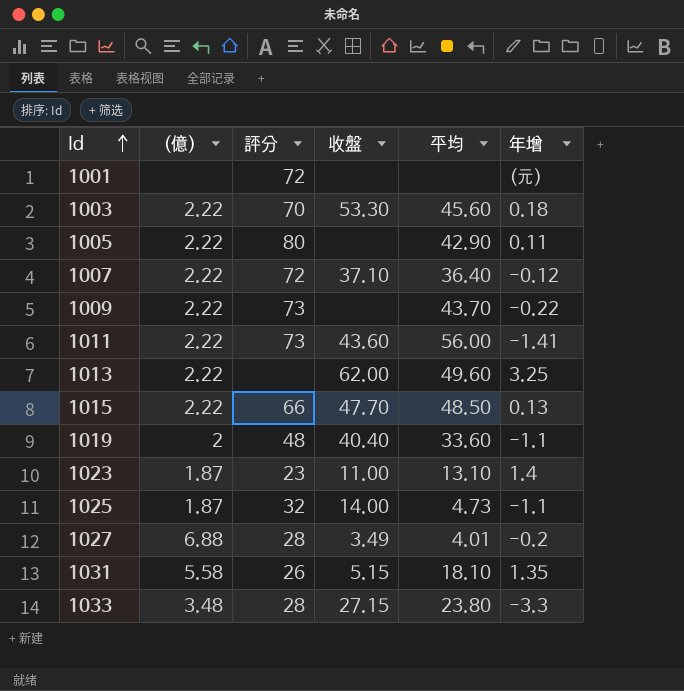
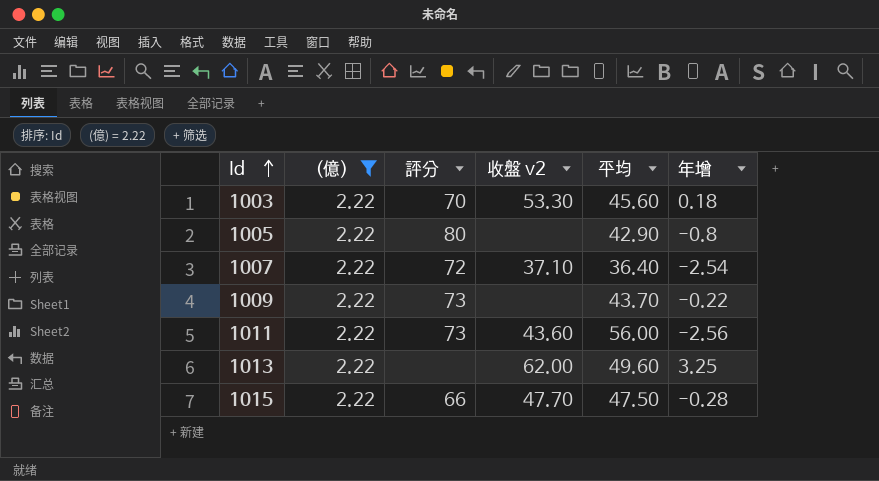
filter: none -> (億) = 2.22
column name: 收盤 -> 收盤 v2
1005 | 年增: 0.11 -> -0.8
1007 | 年增: -0.12 -> -2.54
1011 | 年增: -1.41 -> -2.56
1015 | 平均: 48.50 -> 47.50
1015 | 年增: 0.13 -> -0.28

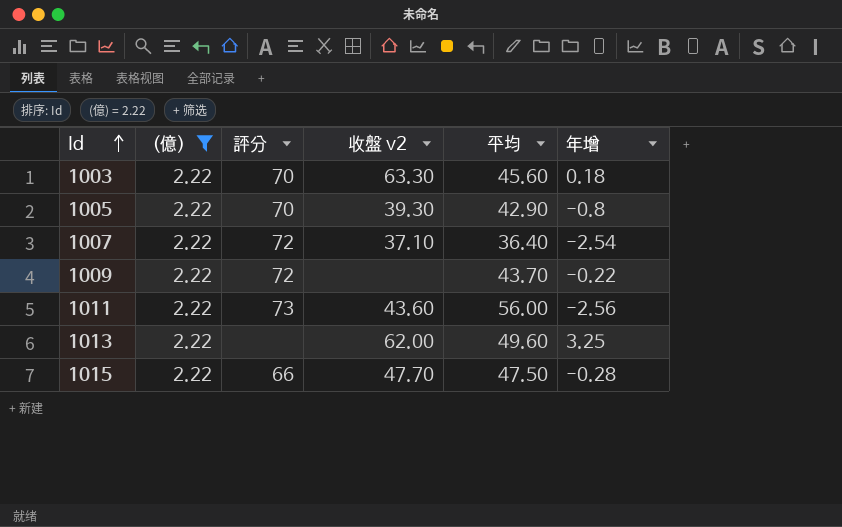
1003 | 收盤 v2: 53.30 -> 63.30
1005 | 評分: 80 -> 70
1005 | 收盤 v2: none -> 39.30
1009 | 評分: 73 -> 72

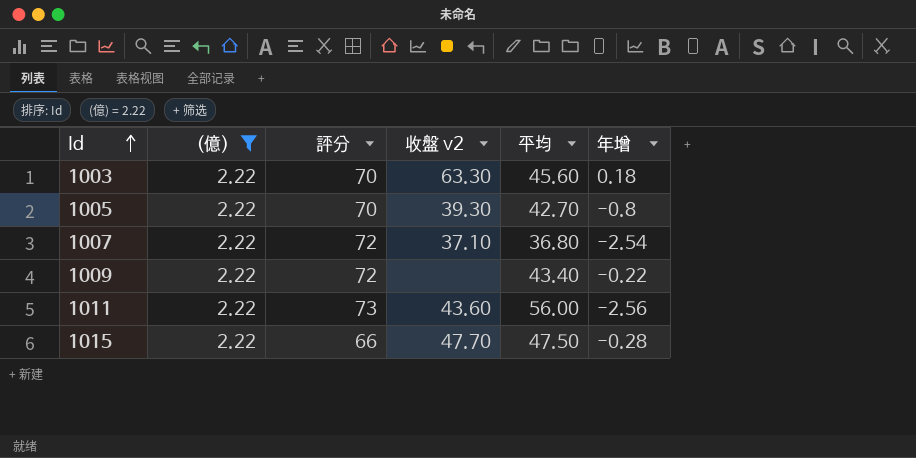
row 1013: 2.22 | none | 62.00 | 49.60 | 3.25 -> none
1005 | 平均: 42.90 -> 42.70
1007 | 平均: 36.40 -> 36.80
1009 | 平均: 43.70 -> 43.40

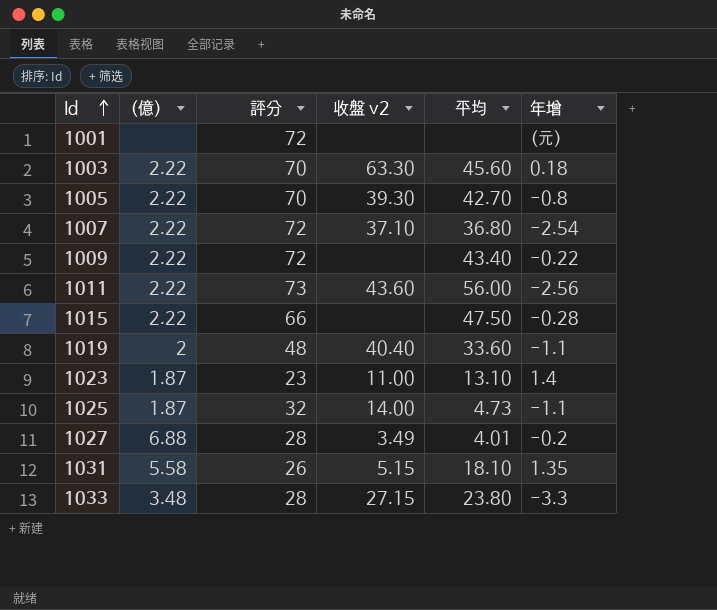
filter: (億) = 2.22 -> none
1015 | 收盤 v2: 47.70 -> none

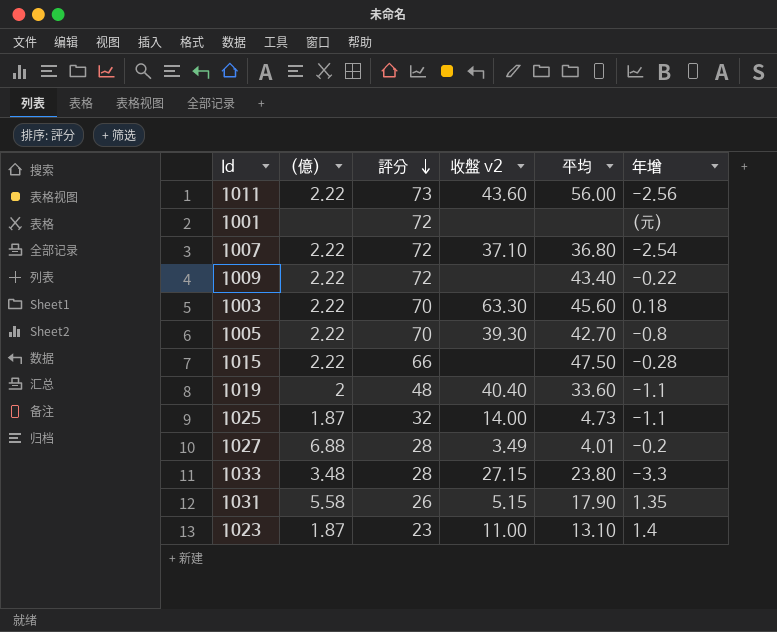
row order: Id ascending -> 評分 descending
1031 | 平均: 18.10 -> 17.90

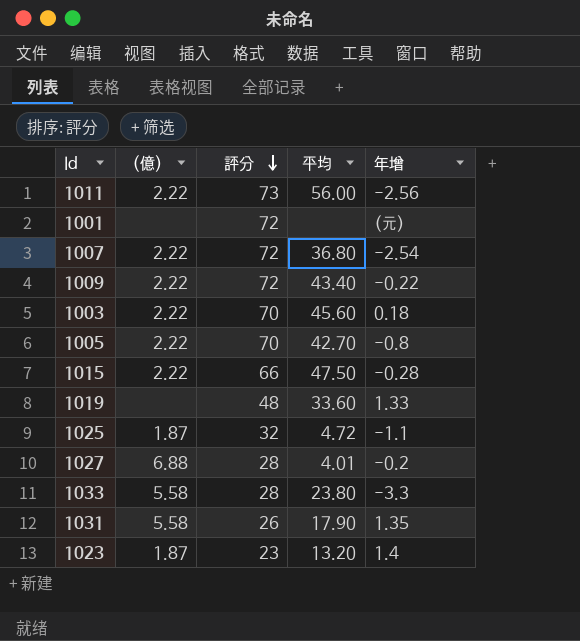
column 收盤 v2 | position: 4 -> none
1019 | (億): 2 -> none
1019 | 年增: -1.1 -> 1.33
1025 | 平均: 4.73 -> 4.72
1033 | (億): 3.48 -> 5.58
1023 | 平均: 13.10 -> 13.20

